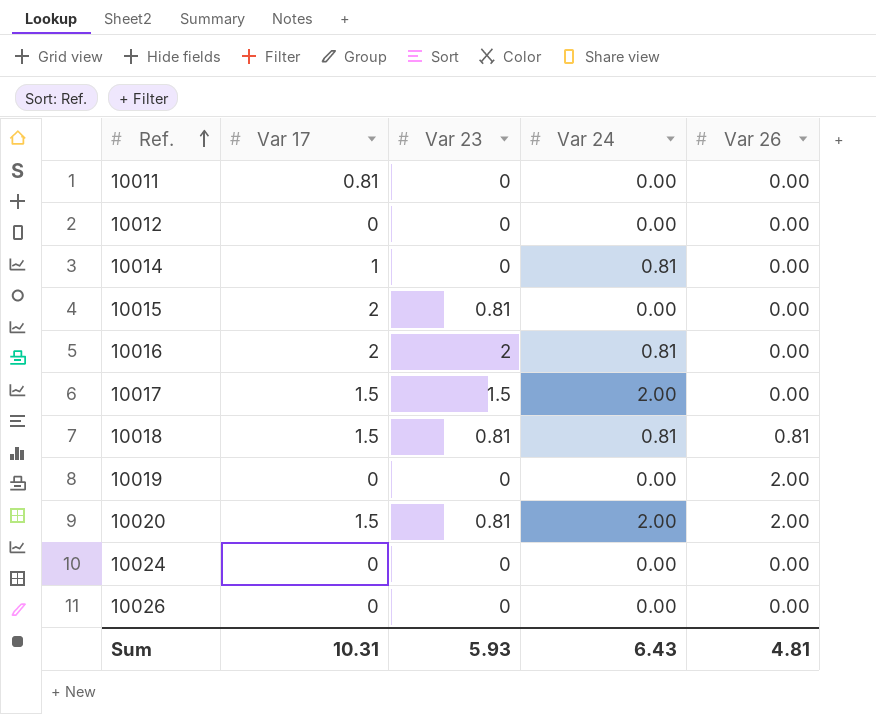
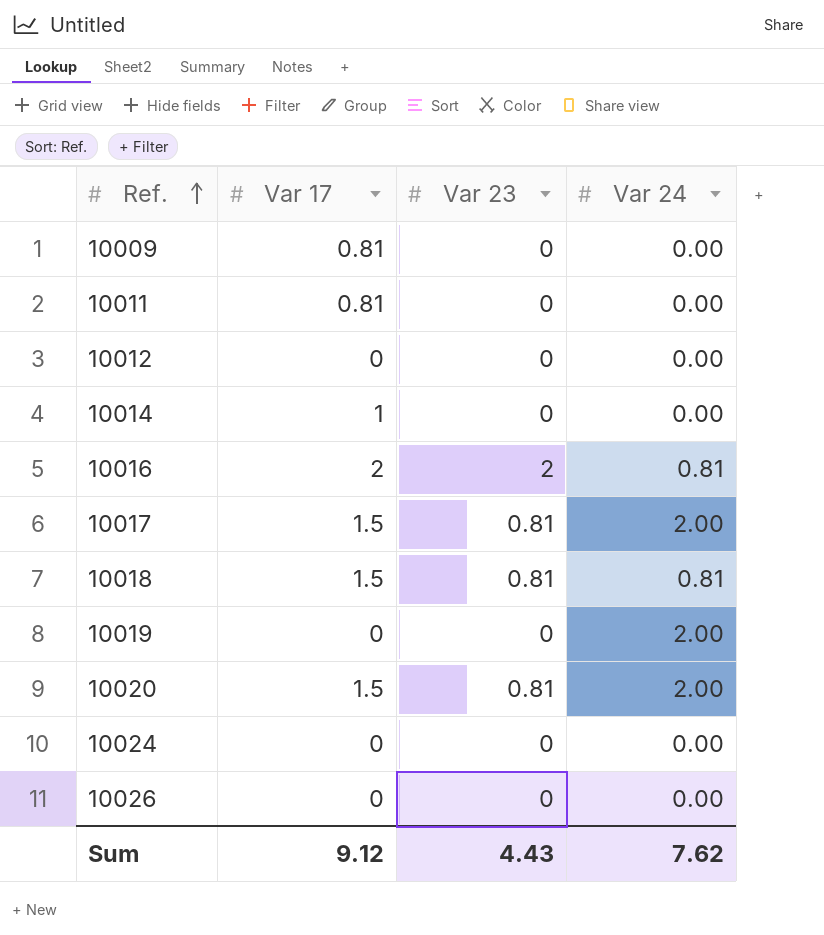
column Var 26 | position: 5 -> none
row 10015: 2 | 0.81 | 0.00 | 0.00 -> none
row 10009: none -> 0.81 | 0 | 0.00
10014 | Var 24: 0.81 -> 0.00
10017 | Var 23: 1.5 -> 0.81
10019 | Var 24: 0.00 -> 2.00
Sum | Var 17: 10.31 -> 9.12
Sum | Var 23: 5.93 -> 4.43
Sum | Var 24: 6.43 -> 7.62

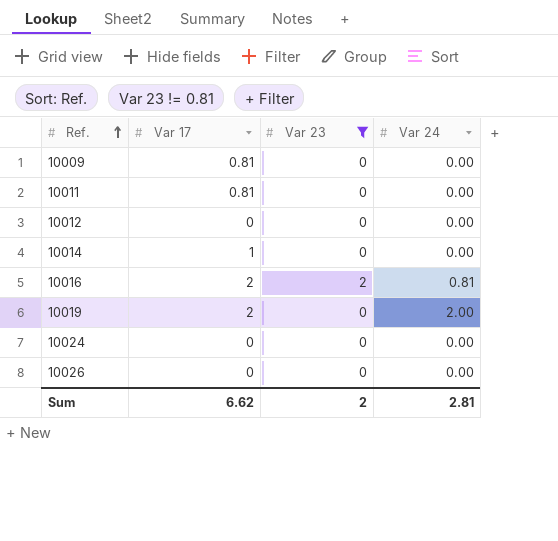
filter: none -> Var 23 != 0.81
10019 | Var 17: 0 -> 2
Sum | Var 17: 9.12 -> 6.62
Sum | Var 23: 4.43 -> 2
Sum | Var 24: 7.62 -> 2.81

